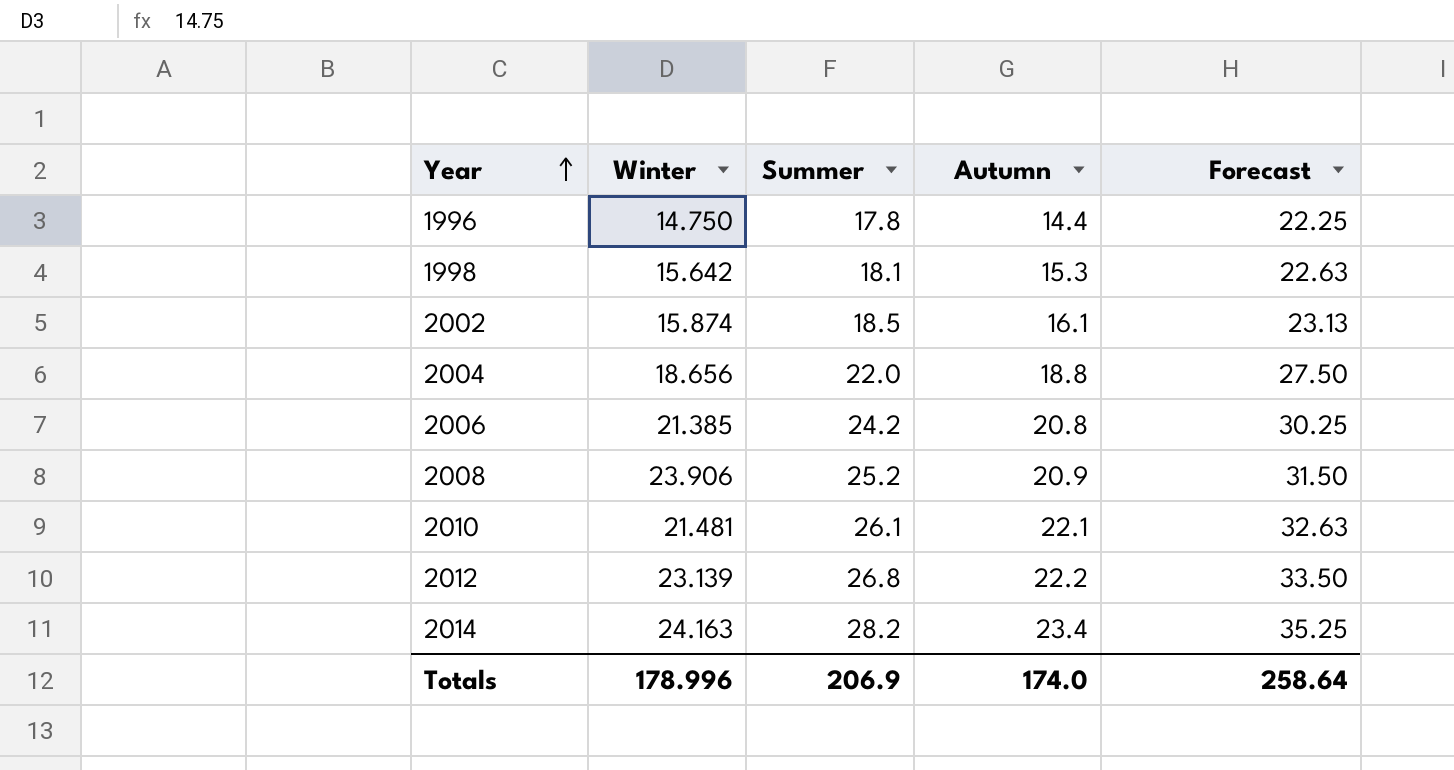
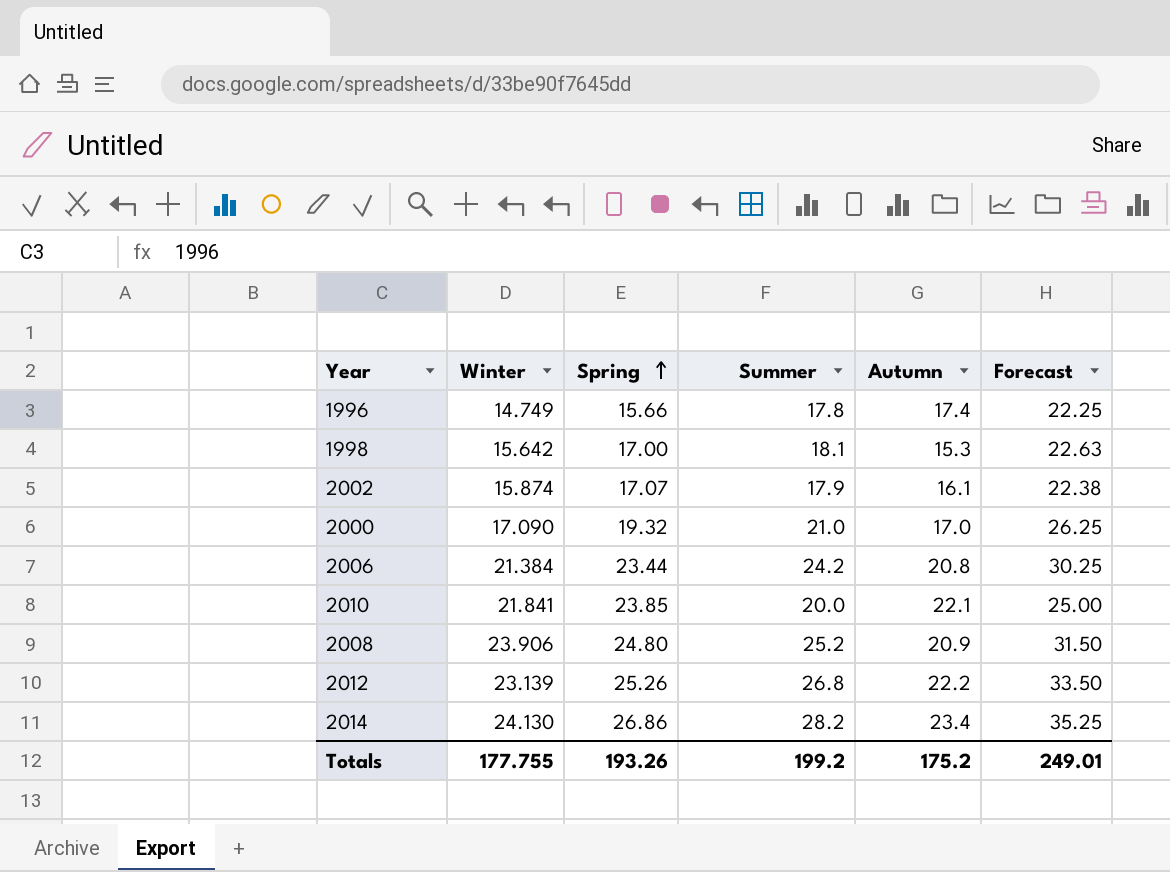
row order: Year ascending -> Spring ascending
column Spring | position: none -> 3
row 2004: 18.656 | 22.0 | 18.8 | 27.50 -> none
1996 | Winter: 14.750 -> 14.749
1996 | Autumn: 14.4 -> 17.4
2002 | Summer: 18.5 -> 17.9
2002 | Forecast: 23.13 -> 22.38
row 2000: none -> 17.090 | 19.32 | 21.0 | 17.0 | 26.25
2006 | Winter: 21.385 -> 21.384
2010 | Winter: 21.481 -> 21.841
2010 | Summer: 26.1 -> 20.0
2010 | Forecast: 32.63 -> 25.00
2014 | Winter: 24.163 -> 24.130
Totals | Winter: 178.996 -> 177.755
Totals | Summer: 206.9 -> 199.2
Totals | Autumn: 174.0 -> 175.2
Totals | Forecast: 258.64 -> 249.01

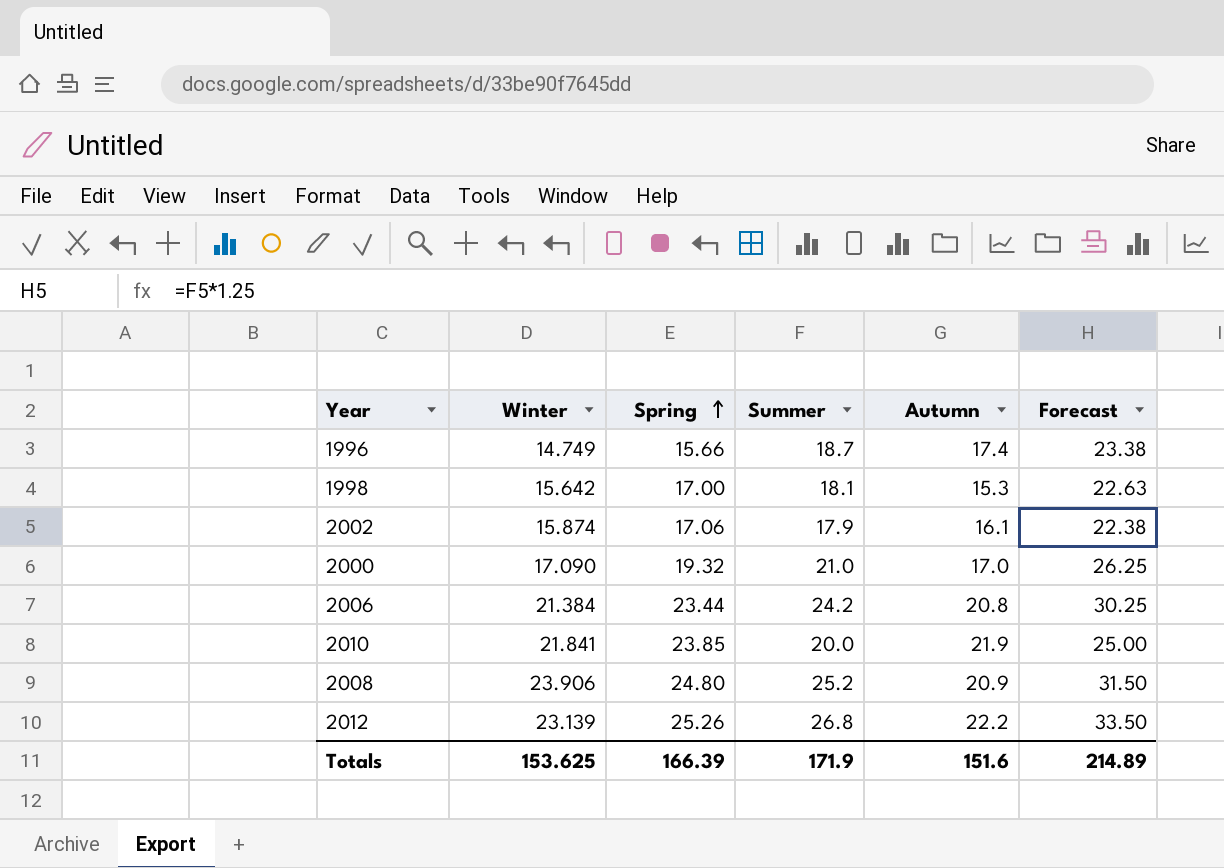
row 2014: 24.130 | 26.86 | 28.2 | 23.4 | 35.25 -> none
1996 | Summer: 17.8 -> 18.7
1996 | Forecast: 22.25 -> 23.38
2002 | Spring: 17.07 -> 17.06
2010 | Autumn: 22.1 -> 21.9
Totals | Winter: 177.755 -> 153.625
Totals | Spring: 193.26 -> 166.39
Totals | Summer: 199.2 -> 171.9
Totals | Autumn: 175.2 -> 151.6
Totals | Forecast: 249.01 -> 214.89

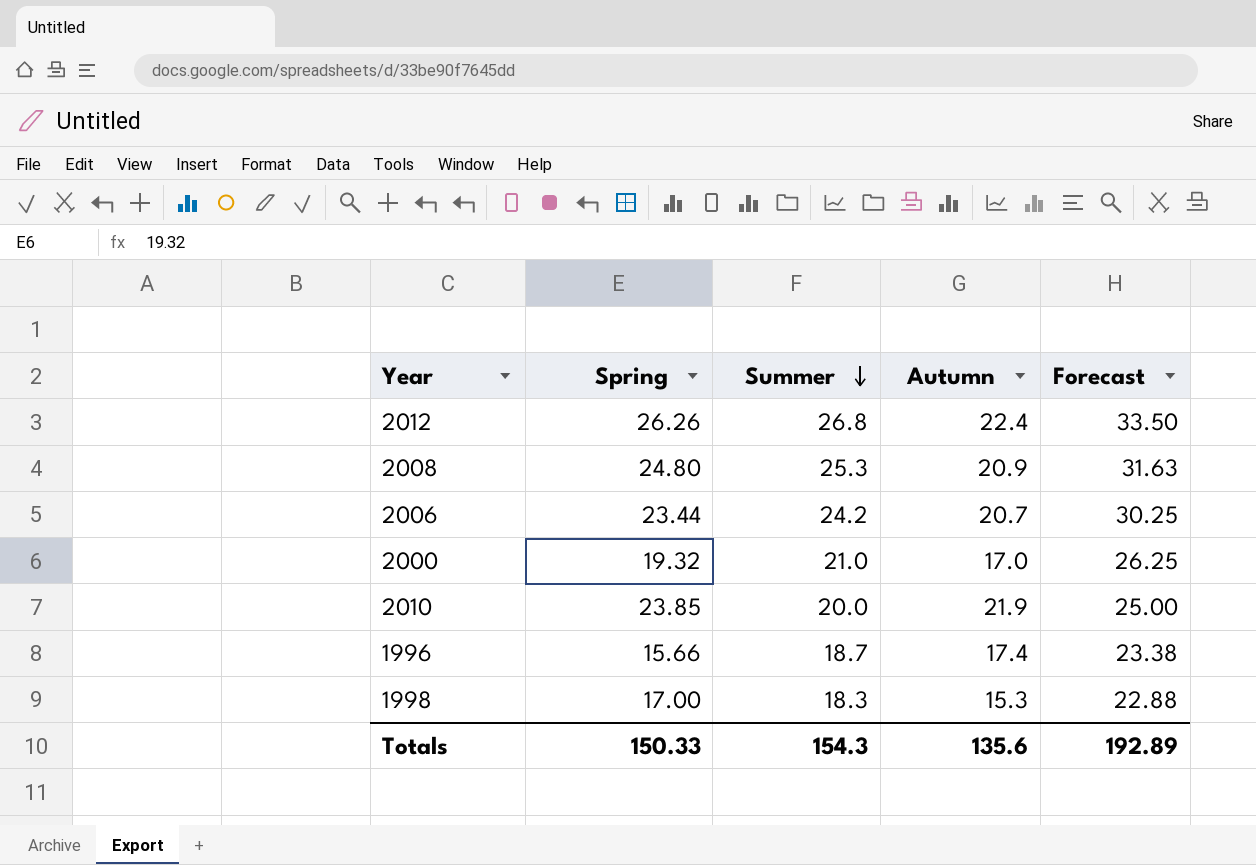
row order: Spring ascending -> Summer descending
column Winter | position: 2 -> none
row 2002: 15.874 | 17.06 | 17.9 | 16.1 | 22.38 -> none
2012 | Spring: 25.26 -> 26.26
2012 | Autumn: 22.2 -> 22.4
2008 | Summer: 25.2 -> 25.3
2008 | Forecast: 31.50 -> 31.63
2006 | Autumn: 20.8 -> 20.7
1998 | Summer: 18.1 -> 18.3
1998 | Forecast: 22.63 -> 22.88
Totals | Spring: 166.39 -> 150.33
Totals | Summer: 171.9 -> 154.3
Totals | Autumn: 151.6 -> 135.6
Totals | Forecast: 214.89 -> 192.89

